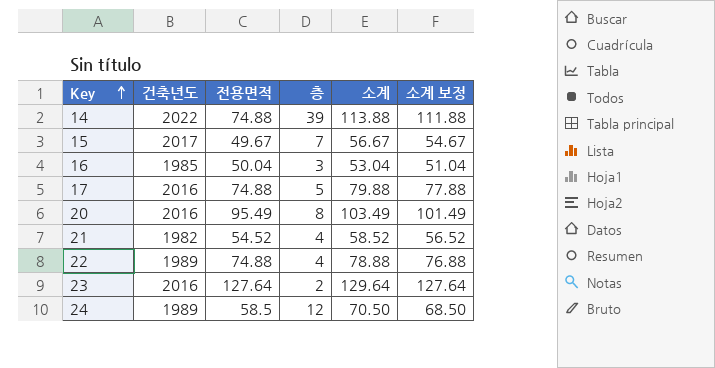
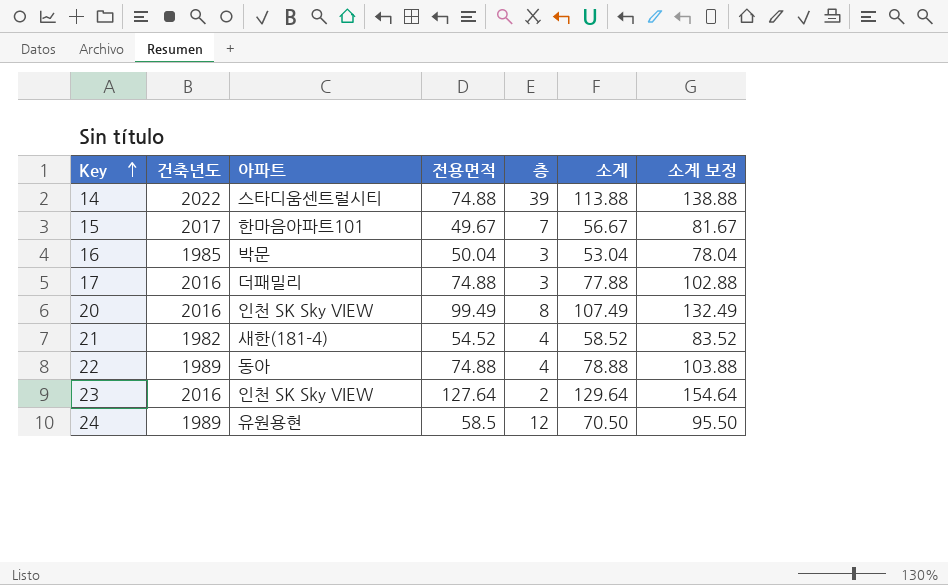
column 아파트 | position: none -> 3
column 소계 보정 | formula: [소계] - 2 -> [소계] + 25
17 | 층: 5 -> 3
17 | 소계: 79.88 -> 77.88
20 | 전용면적: 95.49 -> 99.49
20 | 소계: 103.49 -> 107.49

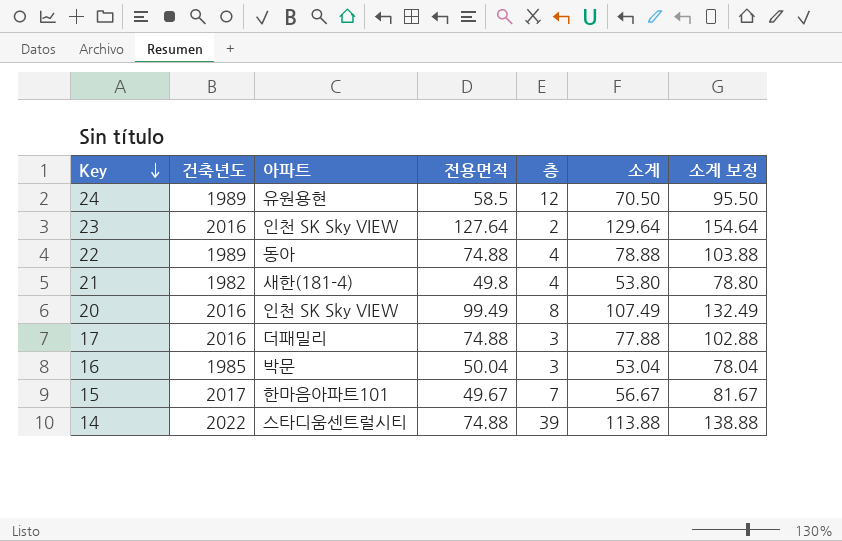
row order: Key ascending -> Key descending
21 | 전용면적: 54.52 -> 49.8
21 | 소계: 58.52 -> 53.80
21 | 소계 보정: 83.52 -> 78.80

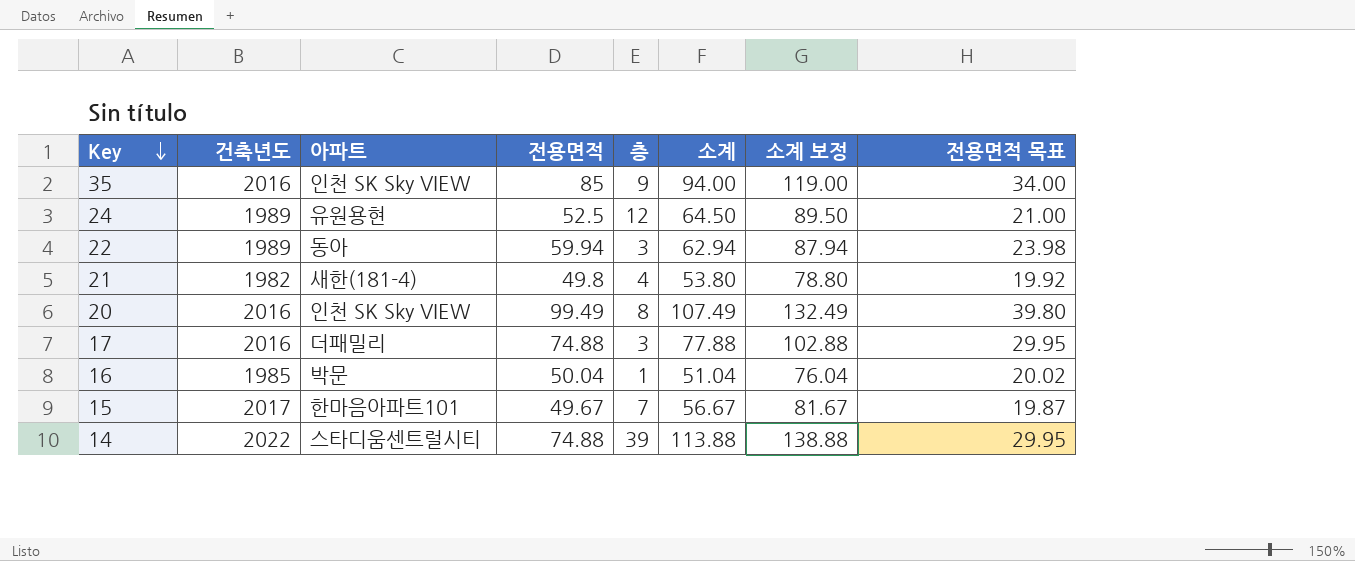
column 전용면적 목표 | formula: none -> [전용면적] * 0.4
row 23: 2016 | 인천 SK Sky VIEW | 127.64 | 2 | 129.64 | 154.64 -> none
row 35: none -> 2016 | 인천 SK Sky VIEW | 85 | 9 | 94.00 | 119.00 | 34.00
24 | 전용면적: 58.5 -> 52.5
24 | 소계: 70.50 -> 64.50
24 | 소계 보정: 95.50 -> 89.50
22 | 전용면적: 74.88 -> 59.94
22 | 층: 4 -> 3
22 | 소계: 78.88 -> 62.94
22 | 소계 보정: 103.88 -> 87.94
16 | 층: 3 -> 1
16 | 소계: 53.04 -> 51.04
16 | 소계 보정: 78.04 -> 76.04

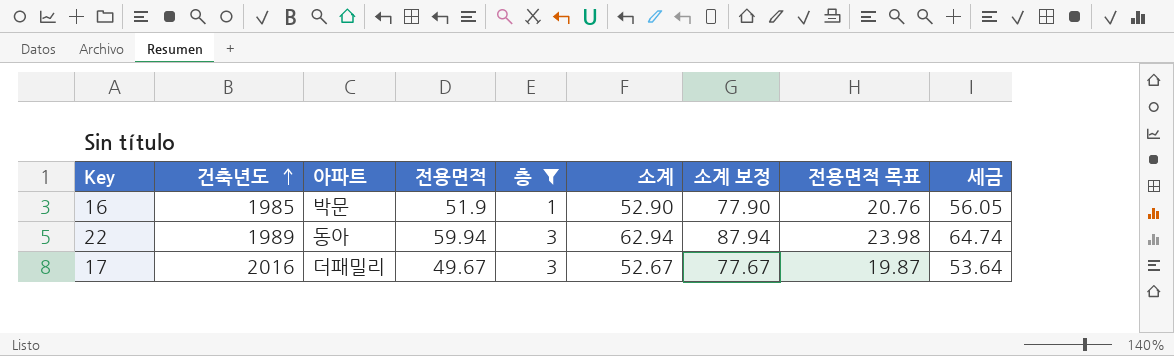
filter: none -> 층 <= 3
row order: Key descending -> 건축년도 ascending
column 세금 | formula: none -> [전용면적] * 1.08
16 | 전용면적: 50.04 -> 51.9
16 | 소계: 51.04 -> 52.90
16 | 소계 보정: 76.04 -> 77.90
16 | 전용면적 목표: 20.02 -> 20.76
17 | 전용면적: 74.88 -> 49.67
17 | 소계: 77.88 -> 52.67
17 | 소계 보정: 102.88 -> 77.67
17 | 전용면적 목표: 29.95 -> 19.87

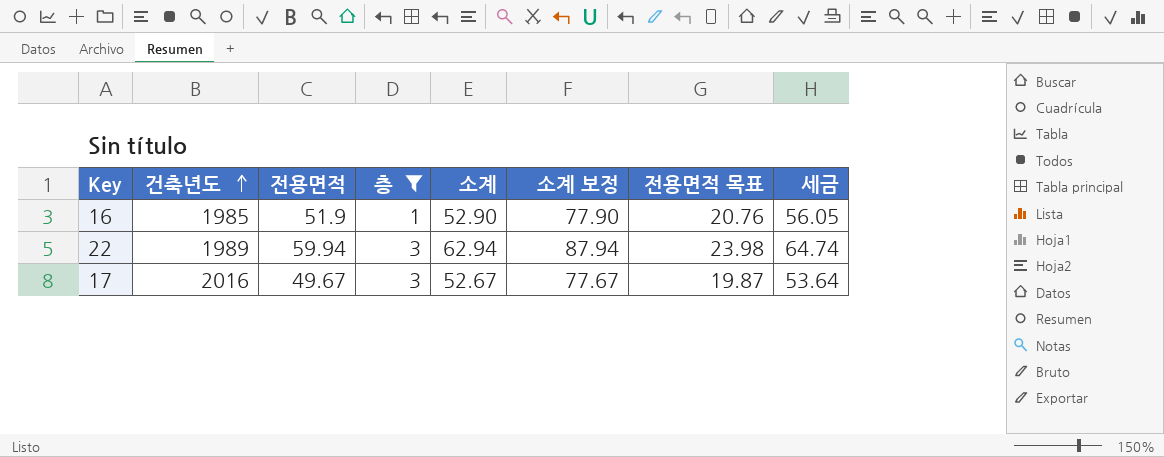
column 아파트 | position: 3 -> none

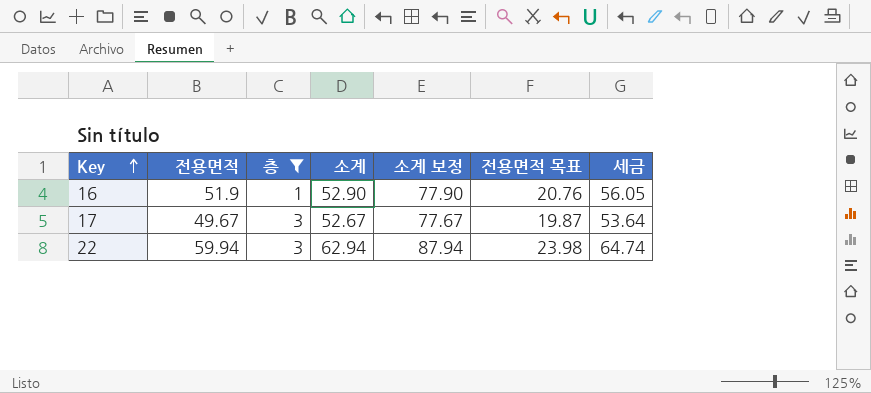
row order: 건축년도 ascending -> Key ascending
column 건축년도 | position: 2 -> none

